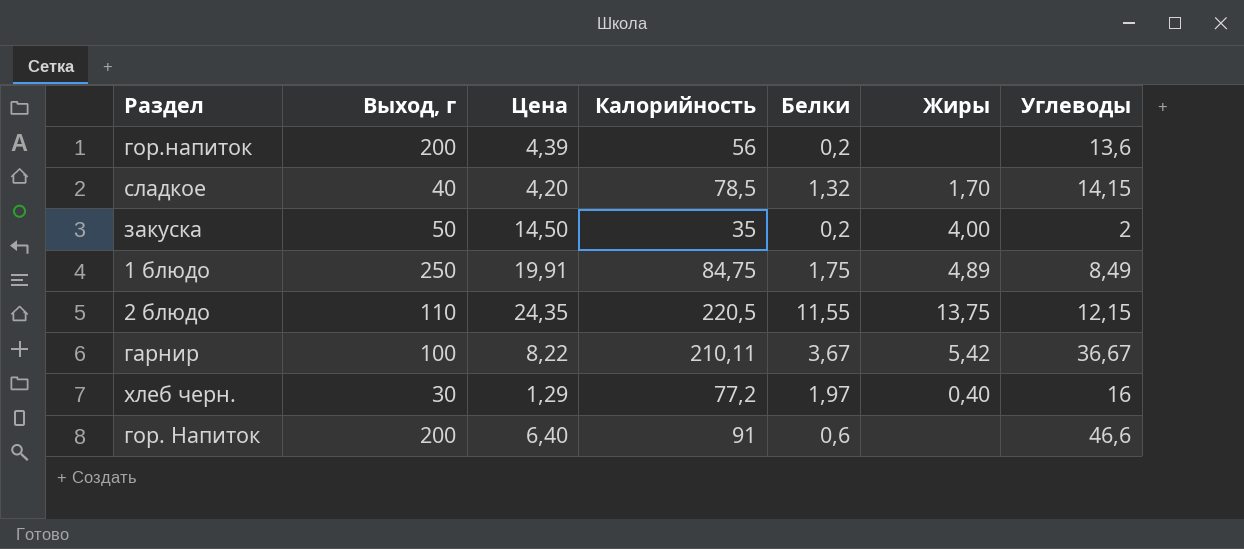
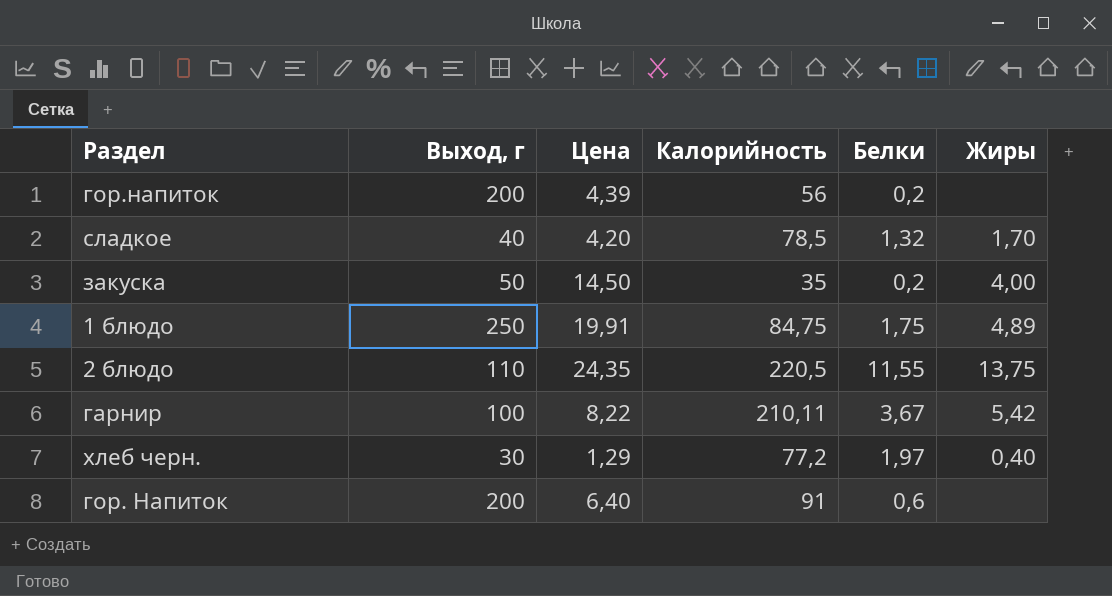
column Углеводы | position: 7 -> none

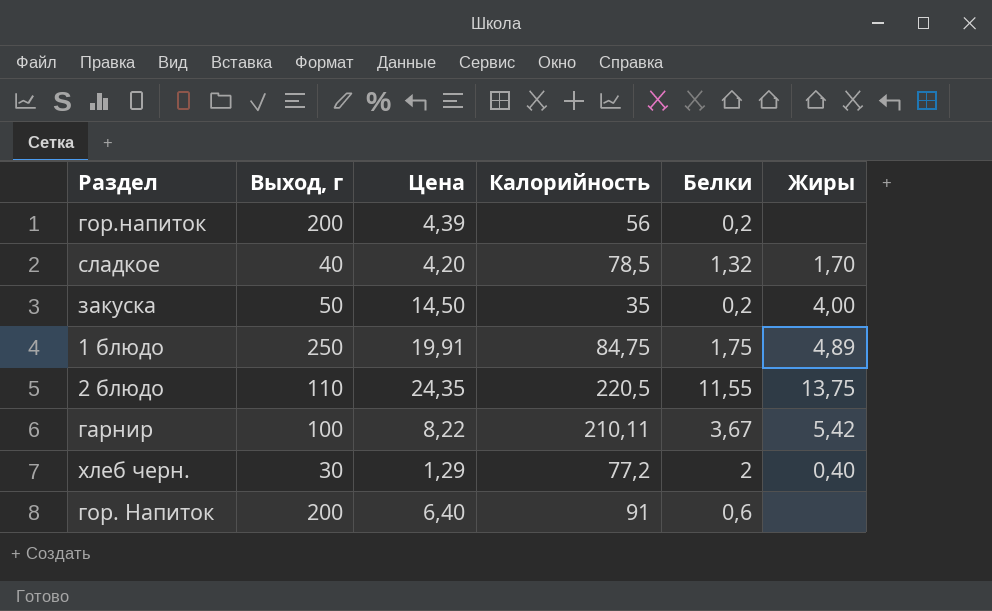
хлеб черн. | Белки: 1,97 -> 2

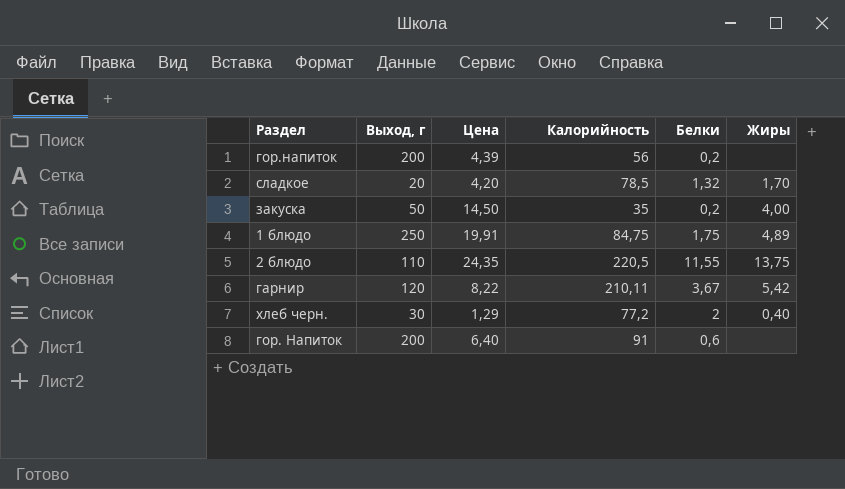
сладкое | Выход, г: 40 -> 20
гарнир | Выход, г: 100 -> 120

